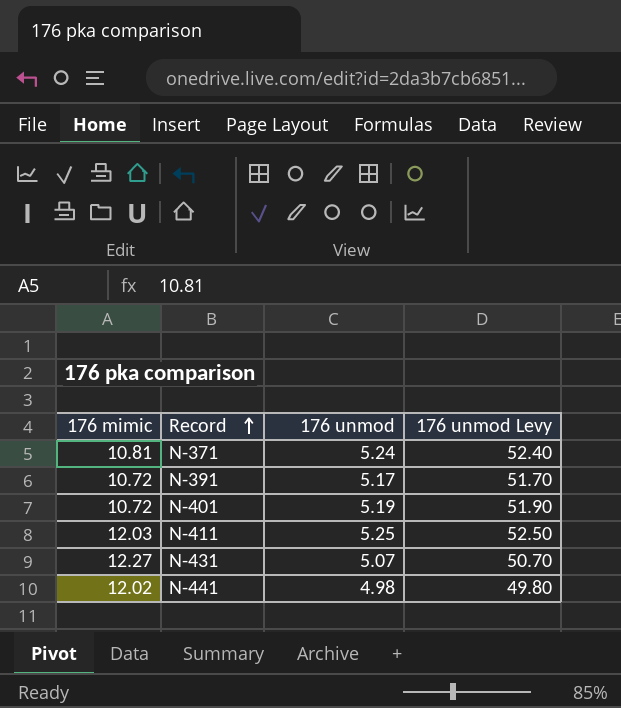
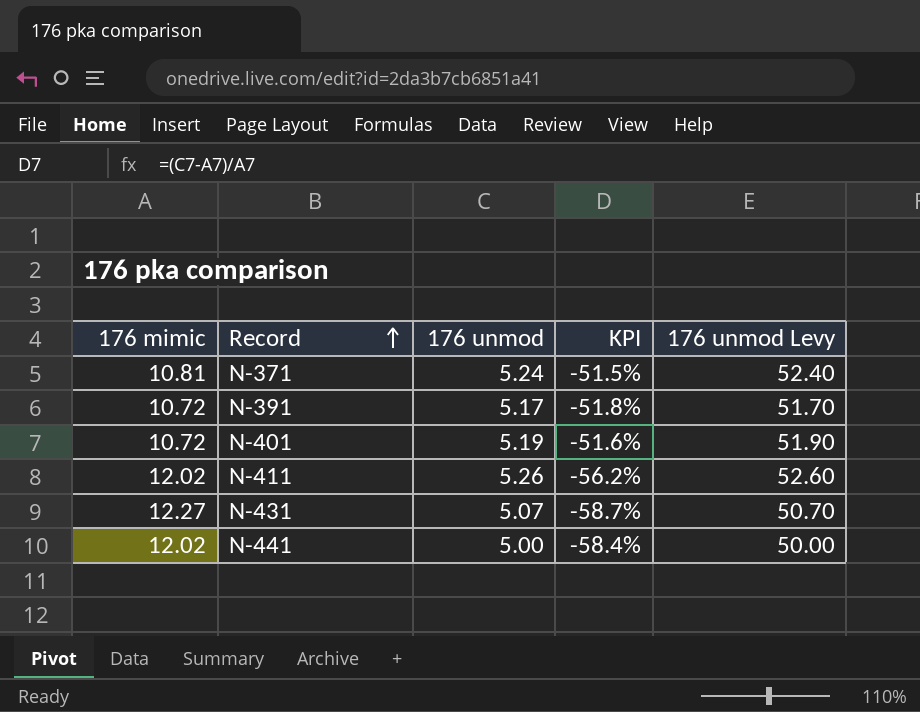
column KPI | formula: none -> ([176 unmod] - [176 mimic]) / [176 mimic]
N-411 | 176 mimic: 12.03 -> 12.02
N-411 | 176 unmod: 5.25 -> 5.26
N-411 | 176 unmod Levy: 52.50 -> 52.60
N-441 | 176 unmod: 4.98 -> 5.00
N-441 | 176 unmod Levy: 49.80 -> 50.00

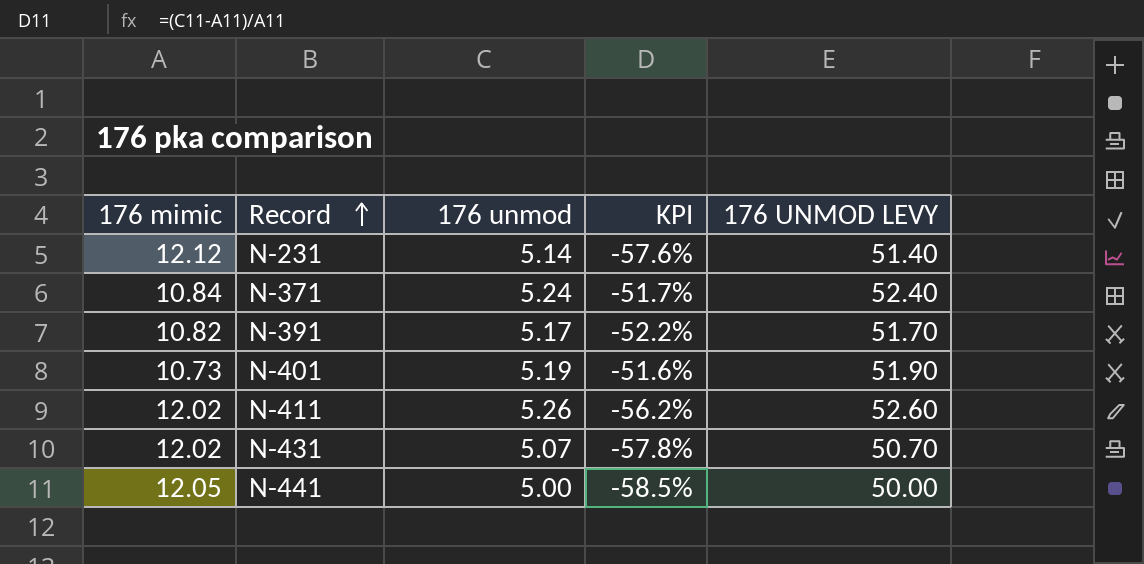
column name: 176 unmod Levy -> 176 UNMOD LEVY
row N-231: none -> 12.12 | 5.14 | -57.6% | 51.40
N-371 | 176 mimic: 10.81 -> 10.84
N-371 | KPI: -51.5% -> -51.7%
N-391 | 176 mimic: 10.72 -> 10.82
N-391 | KPI: -51.8% -> -52.2%
N-401 | 176 mimic: 10.72 -> 10.73
N-431 | 176 mimic: 12.27 -> 12.02
N-431 | KPI: -58.7% -> -57.8%
N-441 | 176 mimic: 12.02 -> 12.05
N-441 | KPI: -58.4% -> -58.5%

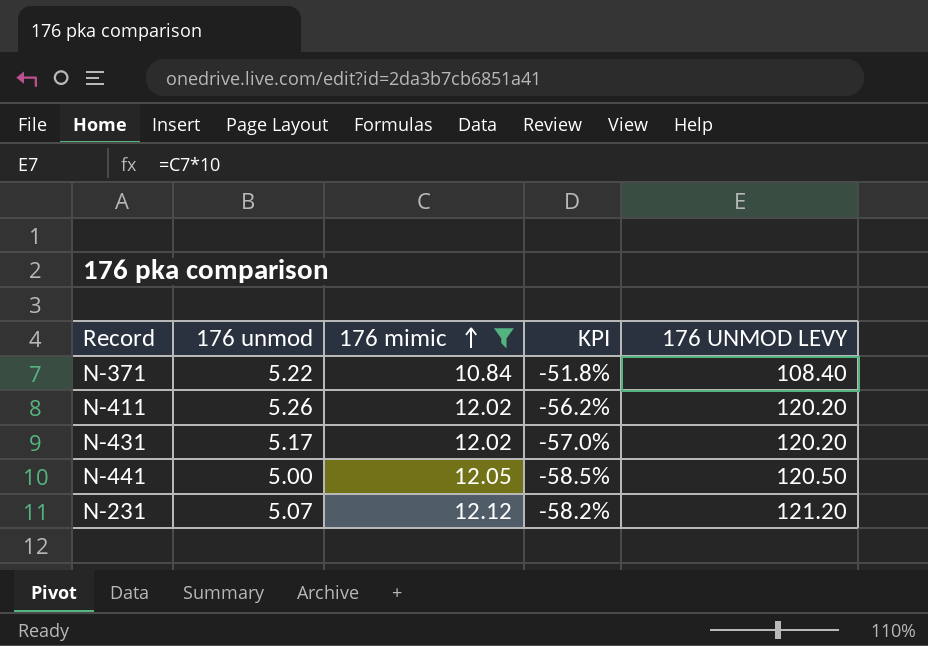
filter: none -> 176 mimic >= 10.84
row order: Record ascending -> 176 mimic ascending
column 176 mimic | position: 1 -> 3
column 176 UNMOD LEVY | formula: [176 unmod] * 10 -> [176 mimic] * 10
N-371 | 176 unmod: 5.24 -> 5.22
N-371 | KPI: -51.7% -> -51.8%
N-431 | 176 unmod: 5.07 -> 5.17
N-431 | KPI: -57.8% -> -57.0%
N-231 | 176 unmod: 5.14 -> 5.07
N-231 | KPI: -57.6% -> -58.2%

